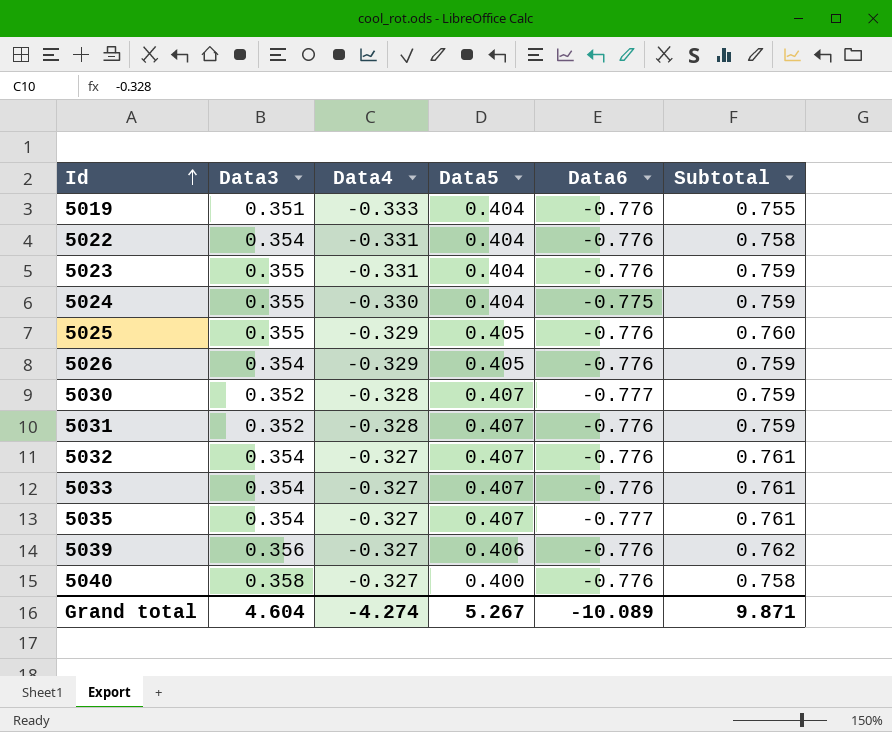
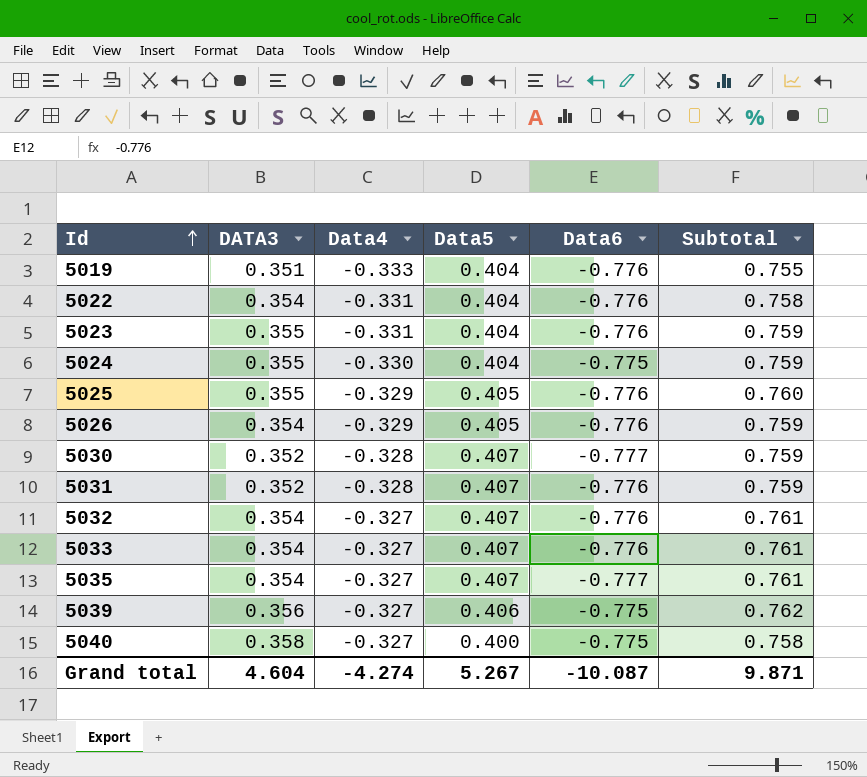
column name: Data3 -> DATA3
5039 | Data6: -0.776 -> -0.775
5040 | Data6: -0.776 -> -0.775
Grand total | Data6: -10.089 -> -10.087

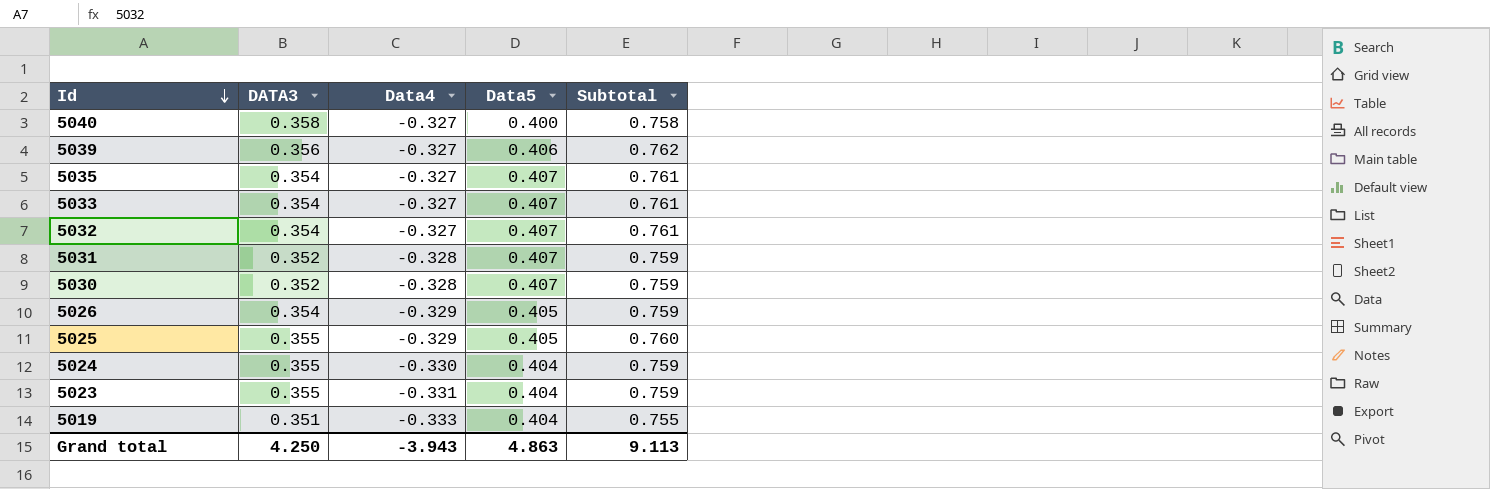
row order: Id ascending -> Id descending
column Data6 | position: 5 -> none
row 5022: 0.354 | -0.331 | 0.404 | -0.776 | 0.758 -> none
Grand total | DATA3: 4.604 -> 4.250
Grand total | Data4: -4.274 -> -3.943
Grand total | Data5: 5.267 -> 4.863
Grand total | Subtotal: 9.871 -> 9.113

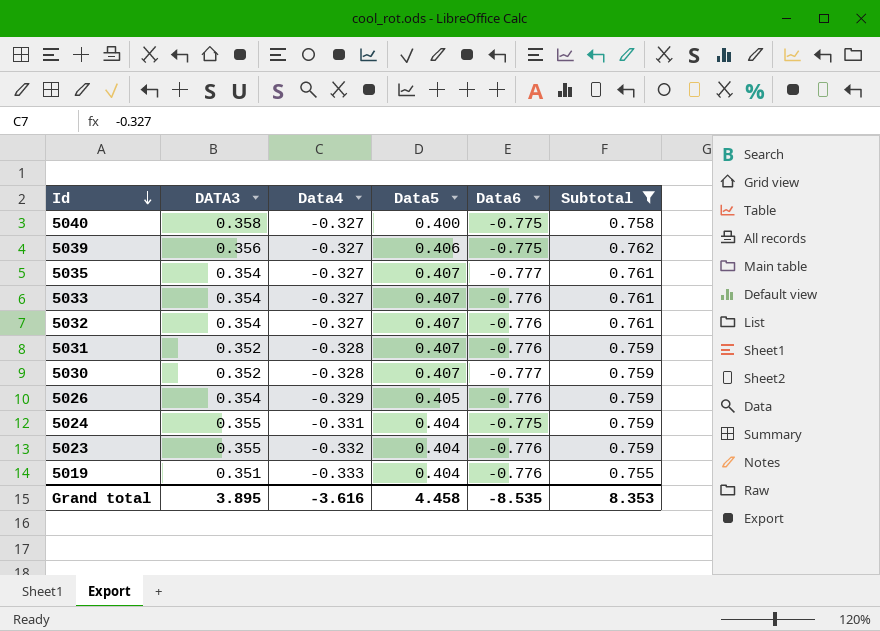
filter: none -> Subtotal != 0.760
column Data6 | position: none -> 5
5024 | Data4: -0.330 -> -0.331
5023 | Data4: -0.331 -> -0.332
Grand total | DATA3: 4.250 -> 3.895
Grand total | Data4: -3.943 -> -3.616
Grand total | Data5: 4.863 -> 4.458
Grand total | Subtotal: 9.113 -> 8.353

